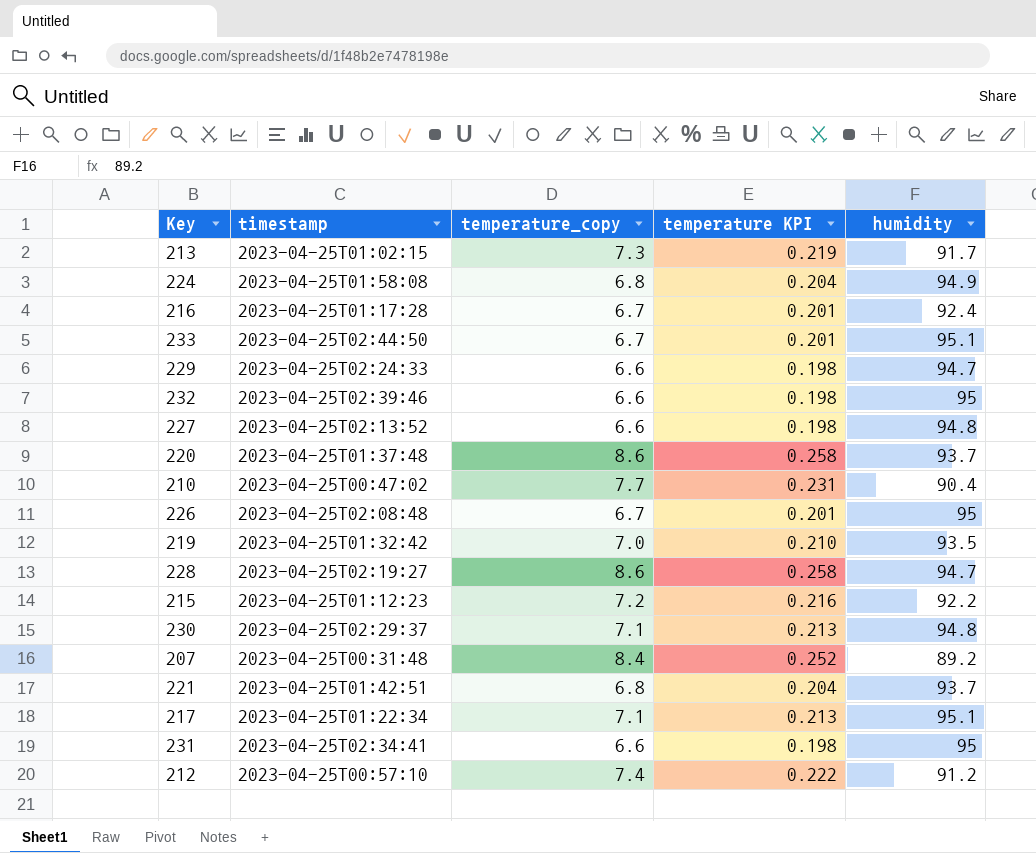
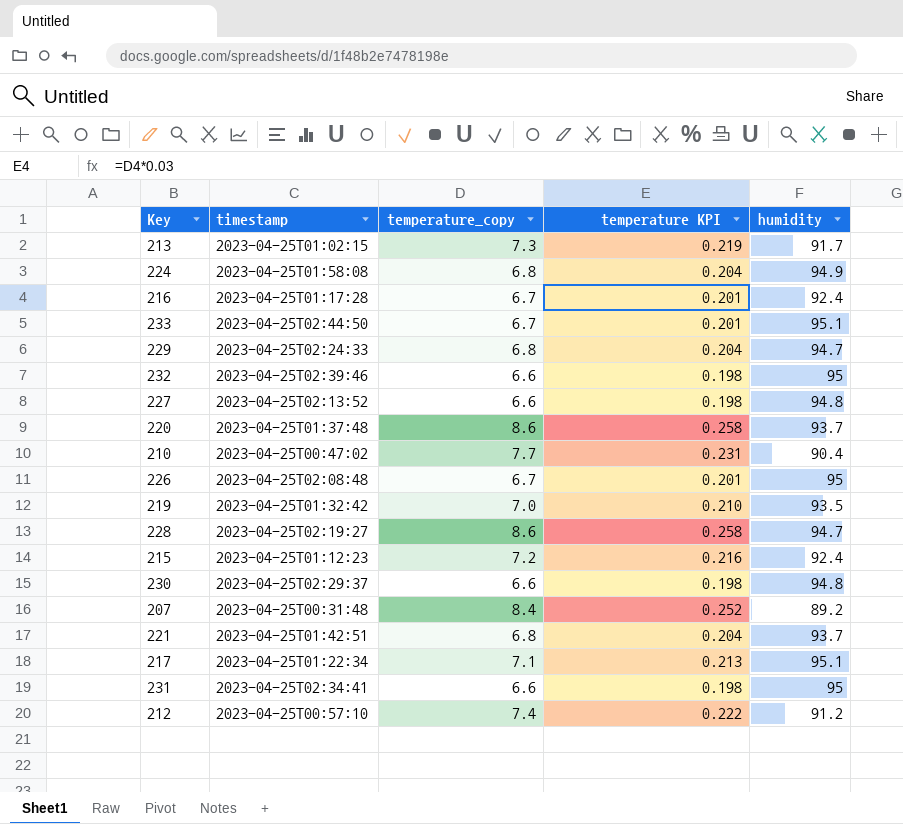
229 | temperature_copy: 6.6 -> 6.8
229 | temperature KPI: 0.198 -> 0.204
215 | humidity: 92.2 -> 92.4
230 | temperature_copy: 7.1 -> 6.6
230 | temperature KPI: 0.213 -> 0.198

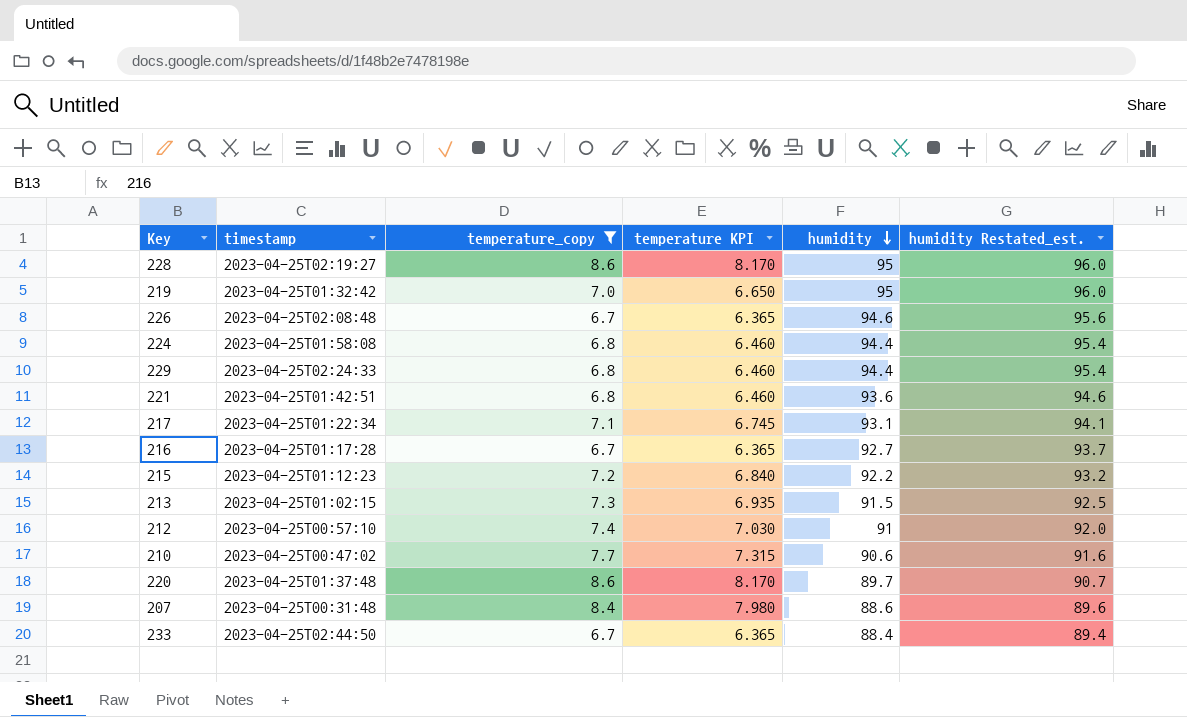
filter: none -> temperature_copy != 6.6
row order: none -> humidity descending
column temperature KPI | formula: [temperature_copy] * 0.03 -> [temperature_copy] * 0.95
column humidity Restated_est. | formula: none -> [humidity] + 1
228 | humidity: 94.7 -> 95
219 | humidity: 93.5 -> 95
226 | humidity: 95 -> 94.6
224 | humidity: 94.9 -> 94.4
229 | humidity: 94.7 -> 94.4
221 | humidity: 93.7 -> 93.6
217 | humidity: 95.1 -> 93.1
216 | humidity: 92.4 -> 92.7
215 | humidity: 92.4 -> 92.2
213 | humidity: 91.7 -> 91.5
212 | humidity: 91.2 -> 91
210 | humidity: 90.4 -> 90.6
220 | humidity: 93.7 -> 89.7
207 | humidity: 89.2 -> 88.6
233 | humidity: 95.1 -> 88.4

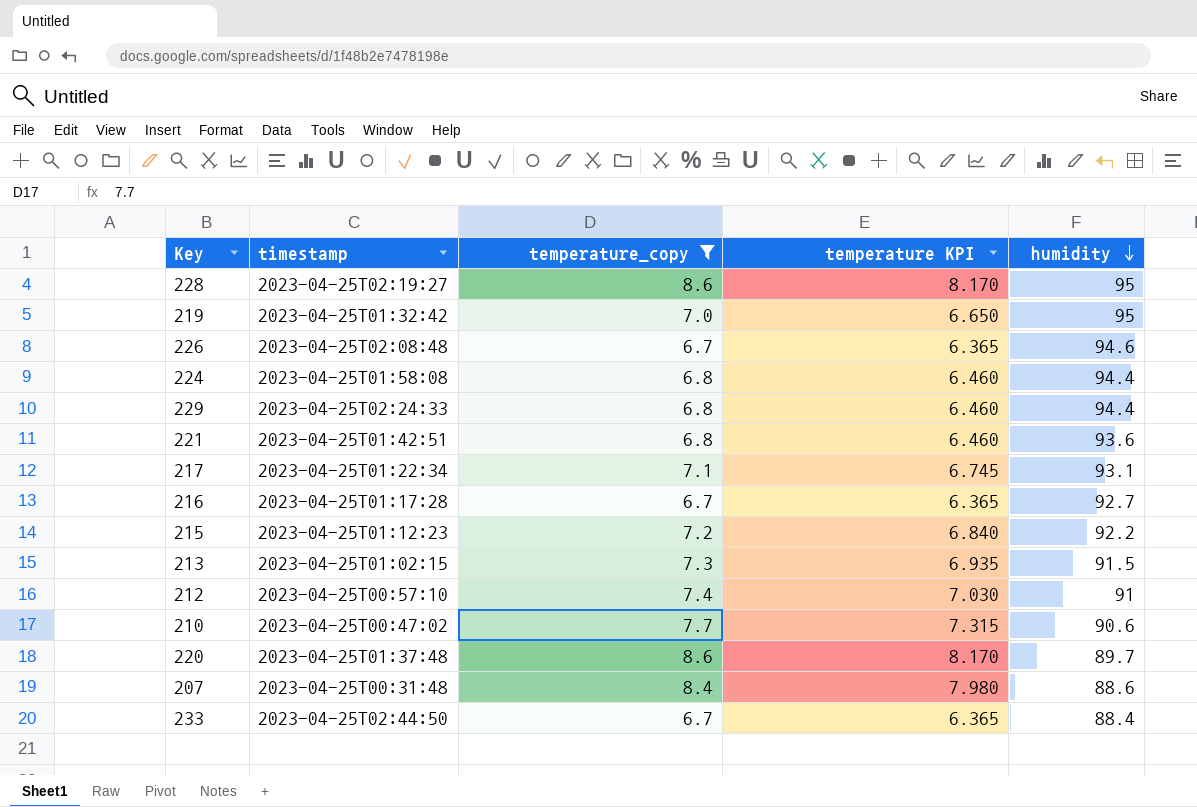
column humidity Restated_est. | formula: [humidity] + 1 -> none

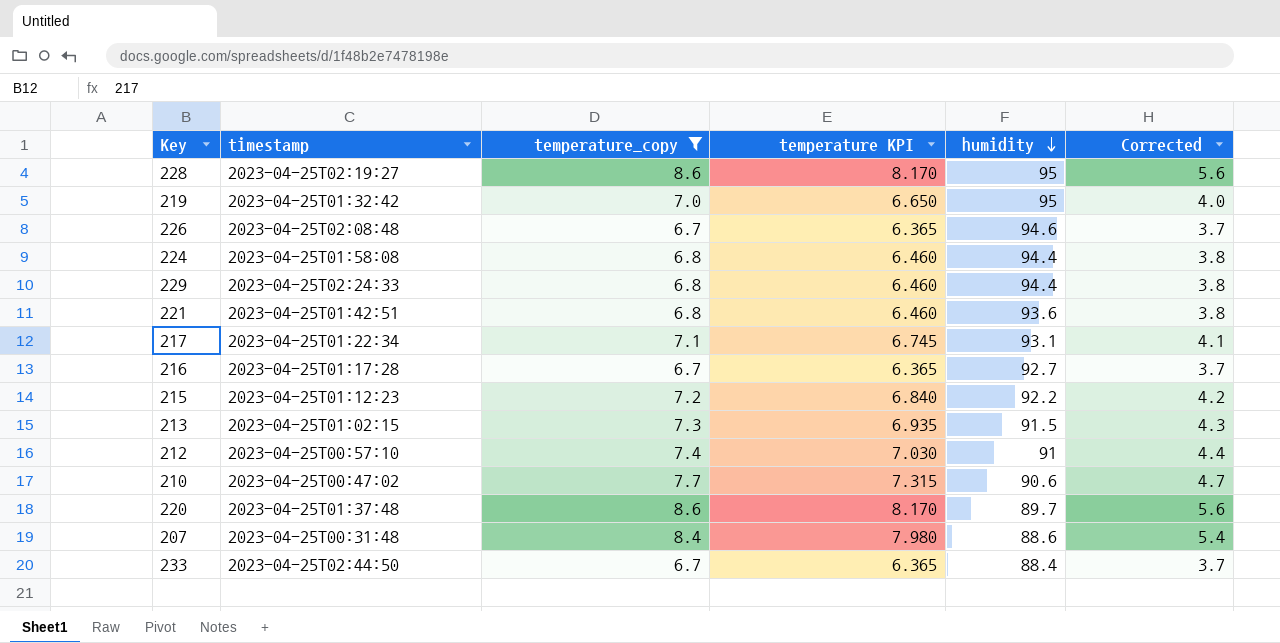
column Corrected | formula: none -> [temperature_copy] - 3

